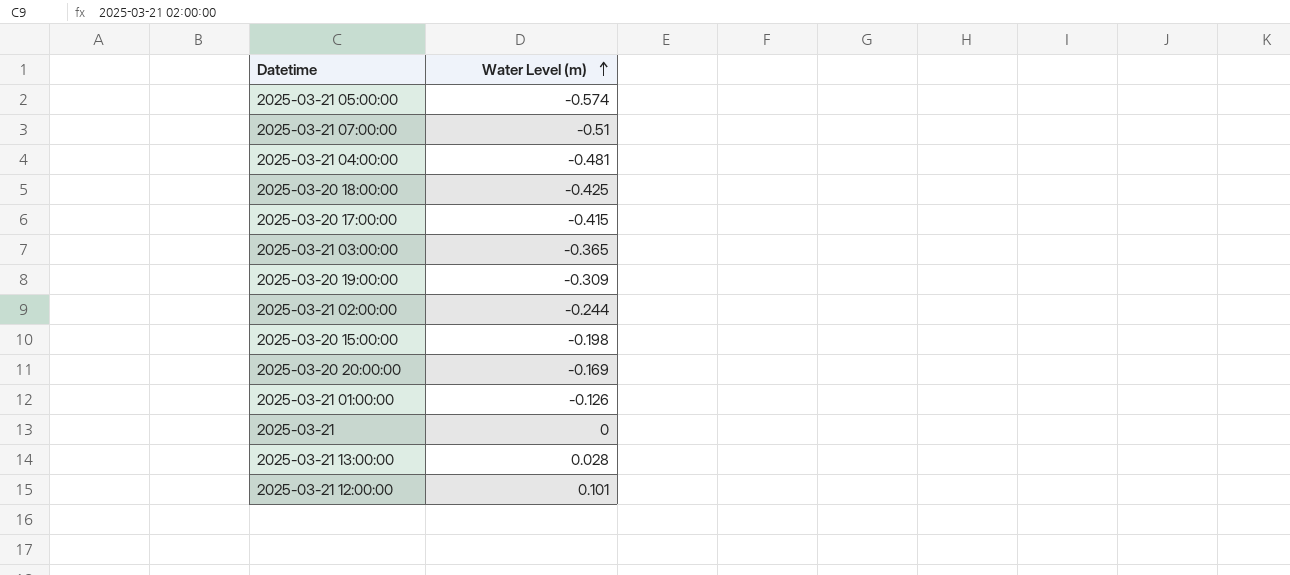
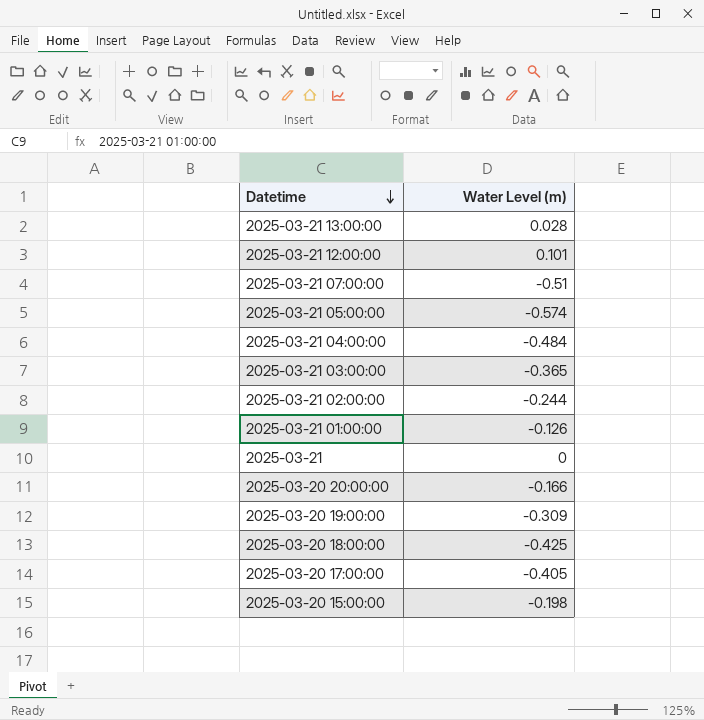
row order: Water Level (m) ascending -> Datetime descending
2025-03-21 04:00:00 | Water Level (m): -0.481 -> -0.484
2025-03-20 20:00:00 | Water Level (m): -0.169 -> -0.166
2025-03-20 17:00:00 | Water Level (m): -0.415 -> -0.405

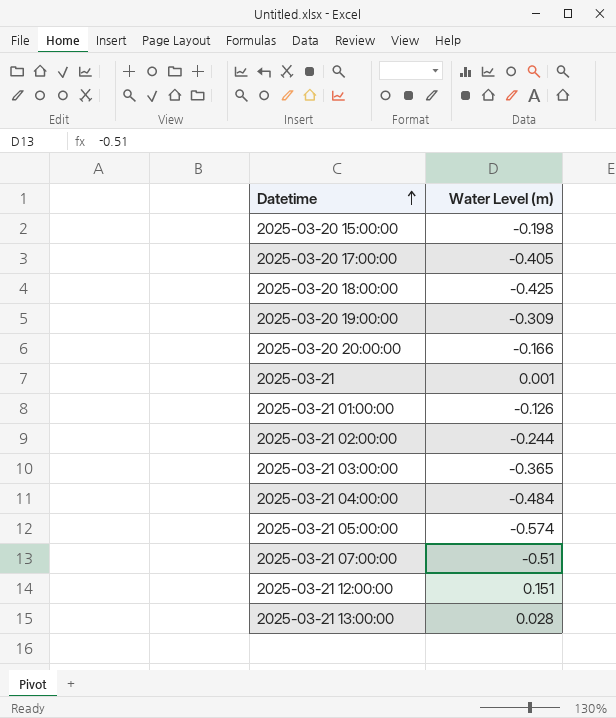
row order: Datetime descending -> Datetime ascending
2025-03-21 | Water Level (m): 0 -> 0.001
2025-03-21 12:00:00 | Water Level (m): 0.101 -> 0.151

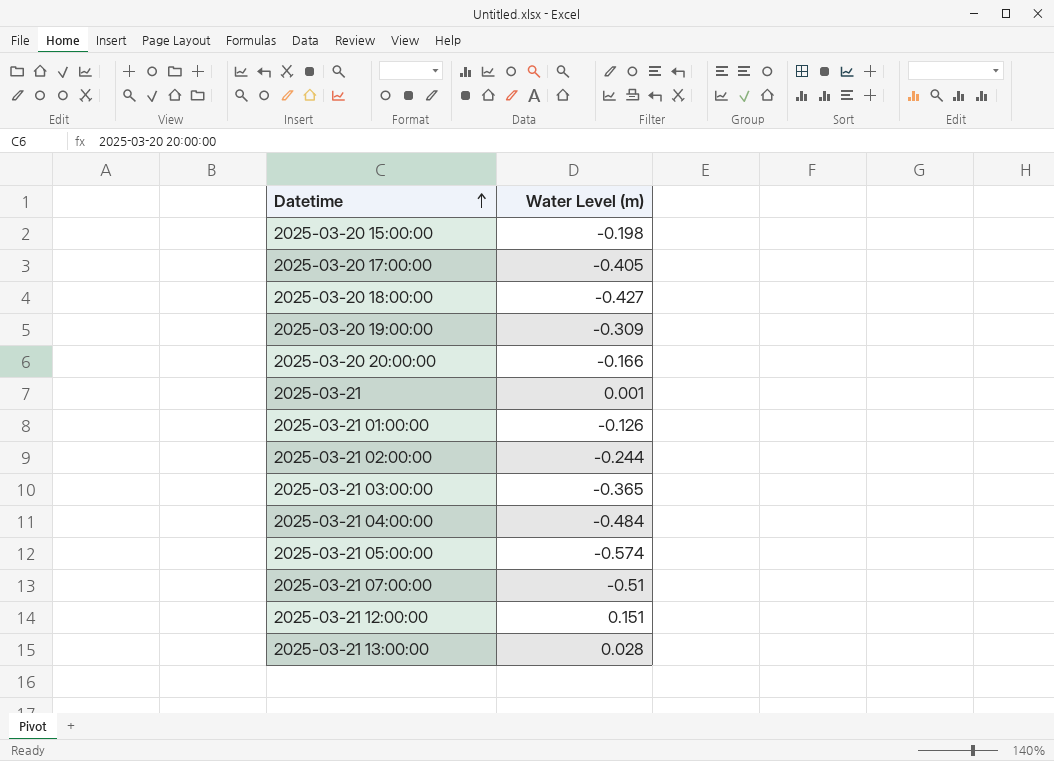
2025-03-20 18:00:00 | Water Level (m): -0.425 -> -0.427

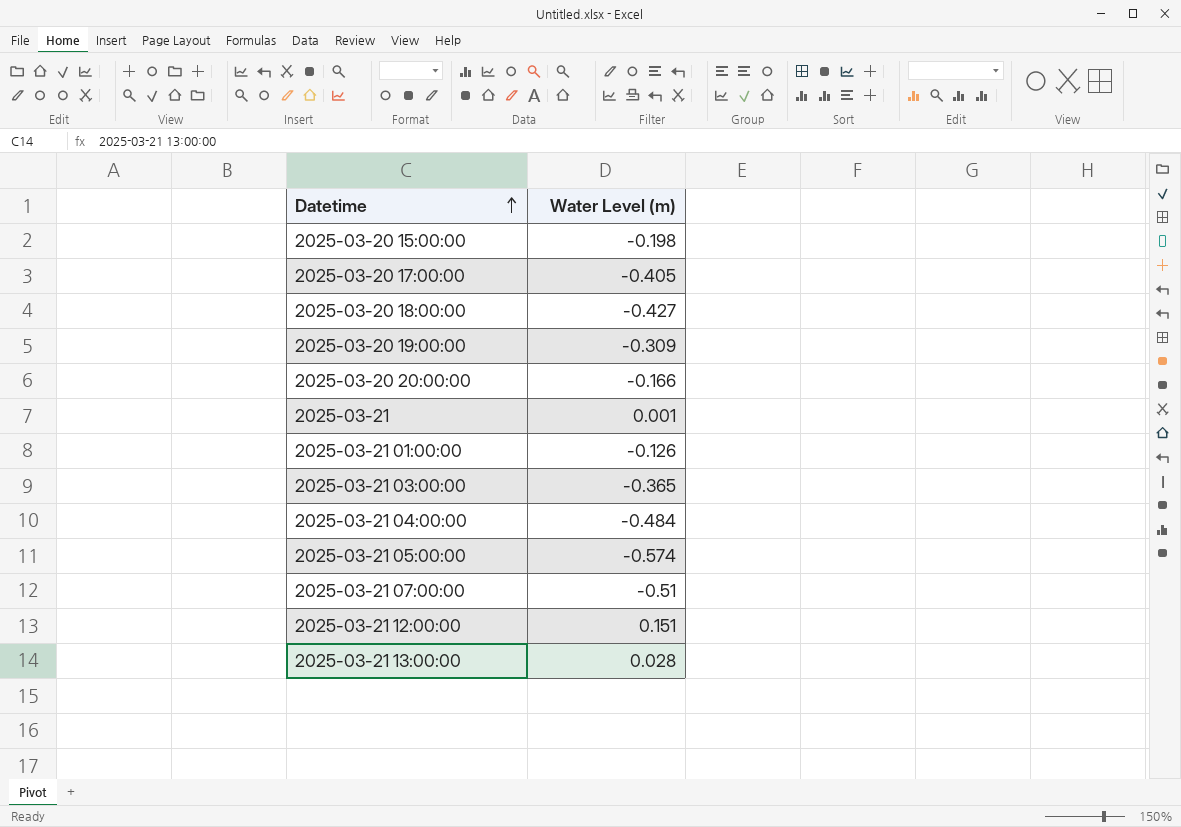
row 2025-03-21 02:00:00: -0.244 -> none

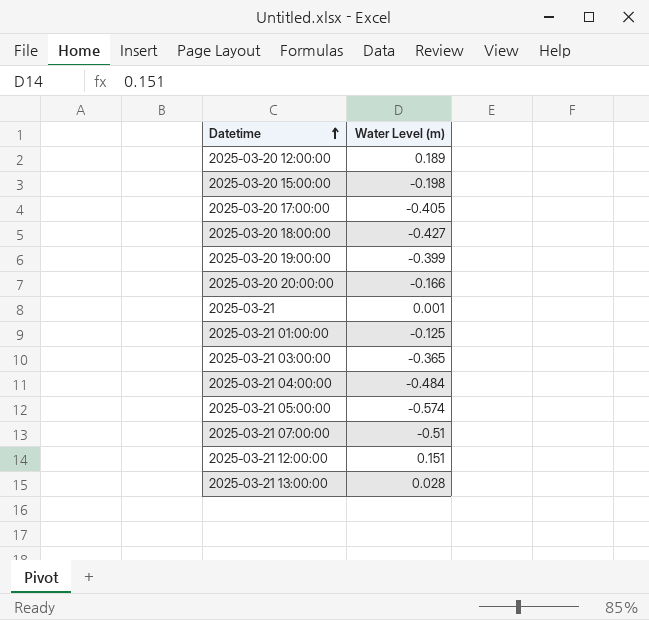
row 2025-03-20 12:00:00: none -> 0.189
2025-03-20 19:00:00 | Water Level (m): -0.309 -> -0.399
2025-03-21 01:00:00 | Water Level (m): -0.126 -> -0.125

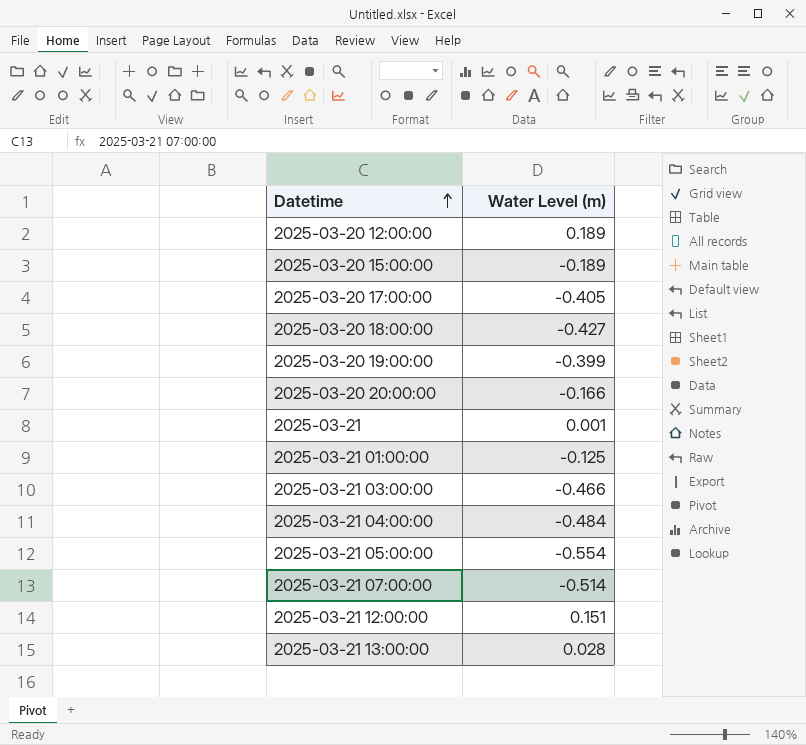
2025-03-20 15:00:00 | Water Level (m): -0.198 -> -0.189
2025-03-21 03:00:00 | Water Level (m): -0.365 -> -0.466
2025-03-21 05:00:00 | Water Level (m): -0.574 -> -0.554
2025-03-21 07:00:00 | Water Level (m): -0.51 -> -0.514

